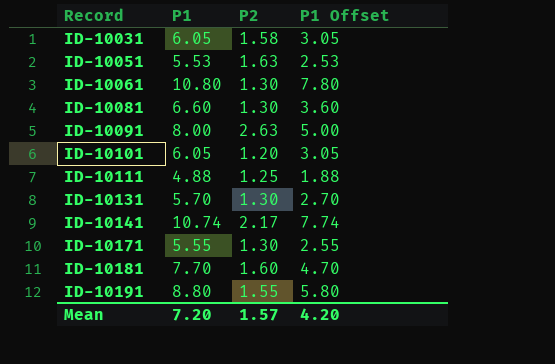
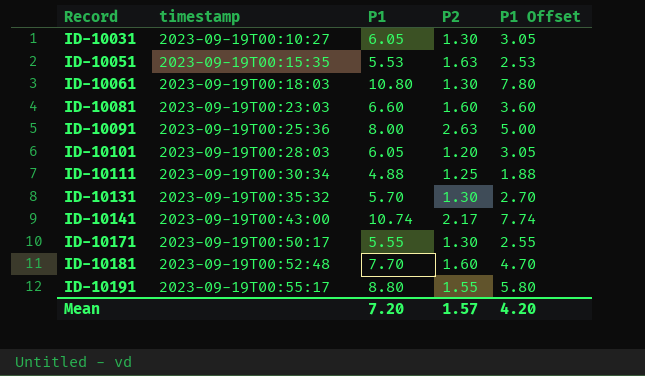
column timestamp | position: none -> 2
ID-10031 | P2: 1.58 -> 1.30
ID-10081 | P2: 1.30 -> 1.60

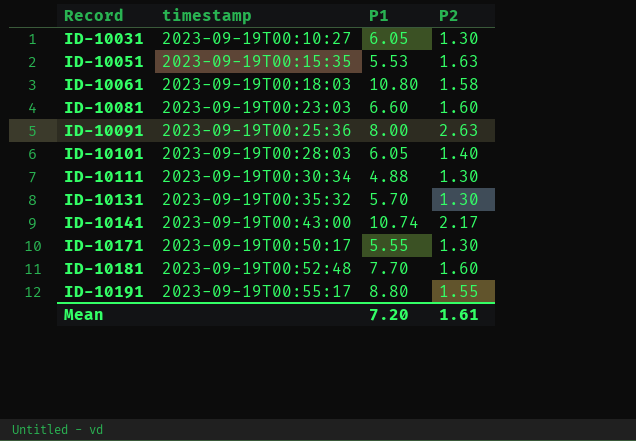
column P1 Offset | formula: [P1] - 3 -> none
ID-10061 | P2: 1.30 -> 1.58
ID-10101 | P2: 1.20 -> 1.40
ID-10111 | P2: 1.25 -> 1.30
Mean | P2: 1.57 -> 1.61

